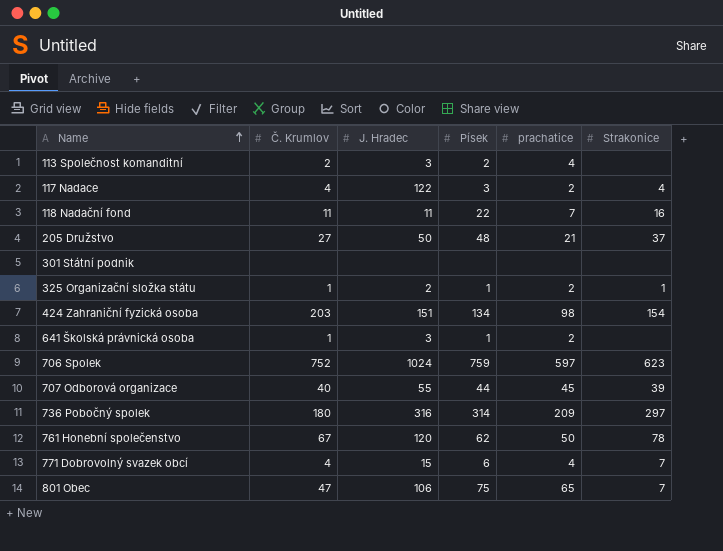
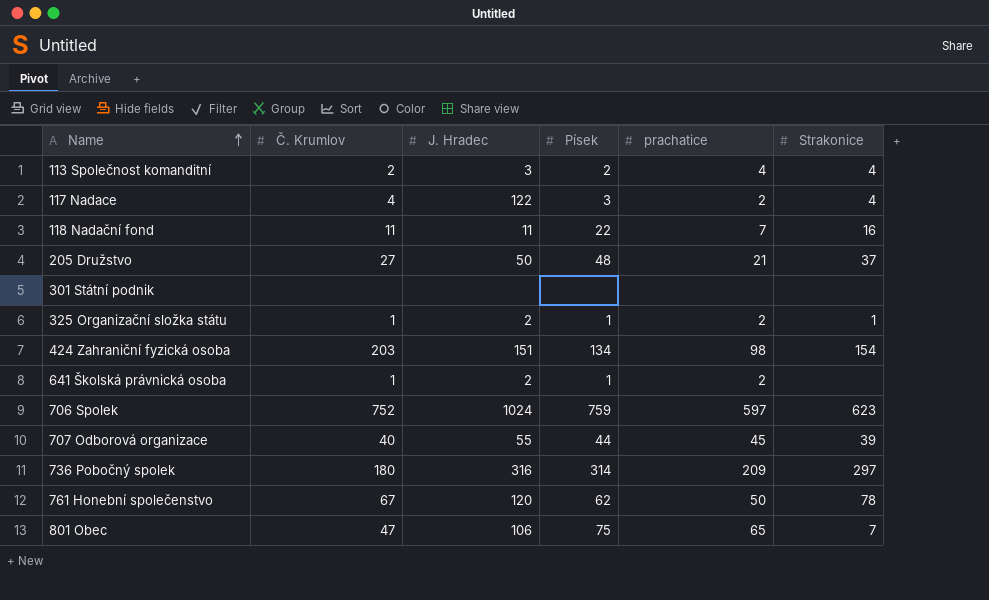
row 771 Dobrovolný svazek obcí: 4 | 15 | 6 | 4 | 7 -> none
113 Společnost komanditní | Strakonice: none -> 4
641 Školská právnická osoba | J. Hradec: 3 -> 2

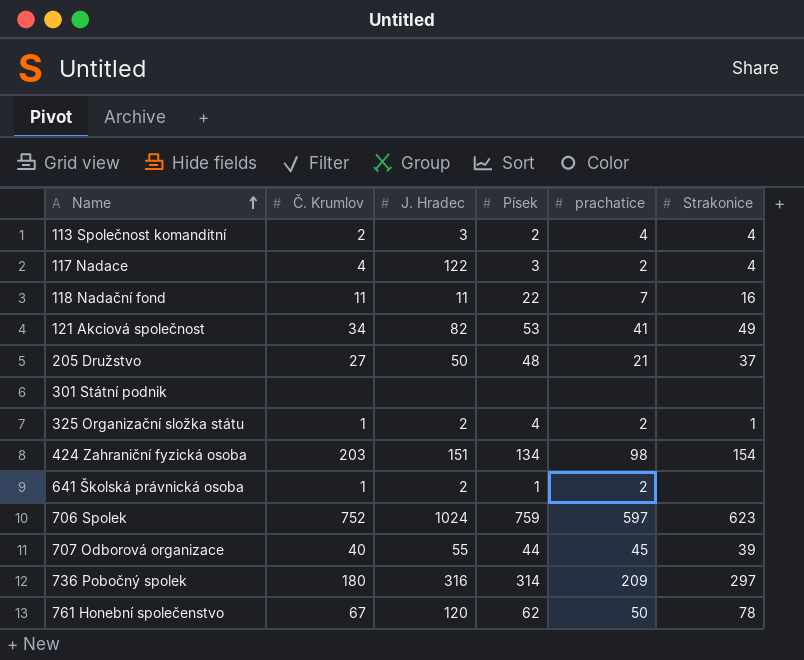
row 801 Obec: 47 | 106 | 75 | 65 | 7 -> none
row 121 Akciová společnost: none -> 34 | 82 | 53 | 41 | 49
325 Organizační složka státu | Písek: 1 -> 4

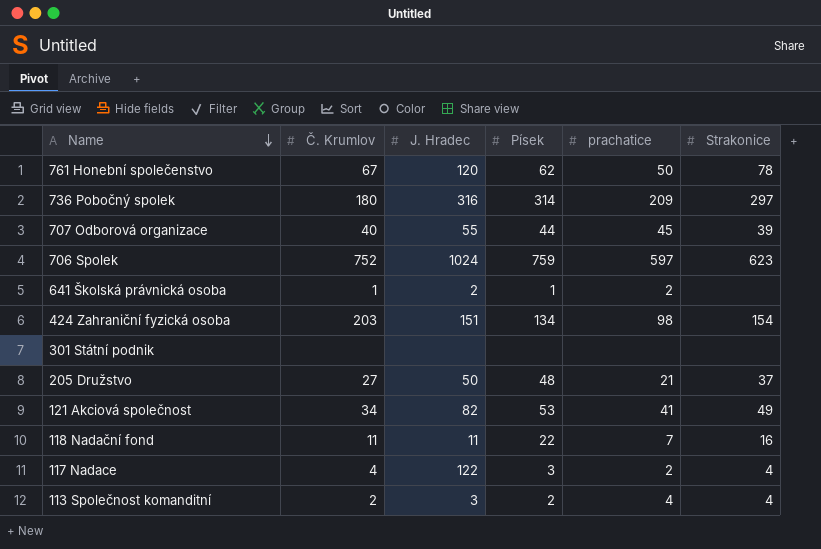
row order: Name ascending -> Name descending
row 325 Organizační složka státu: 1 | 2 | 4 | 2 | 1 -> none

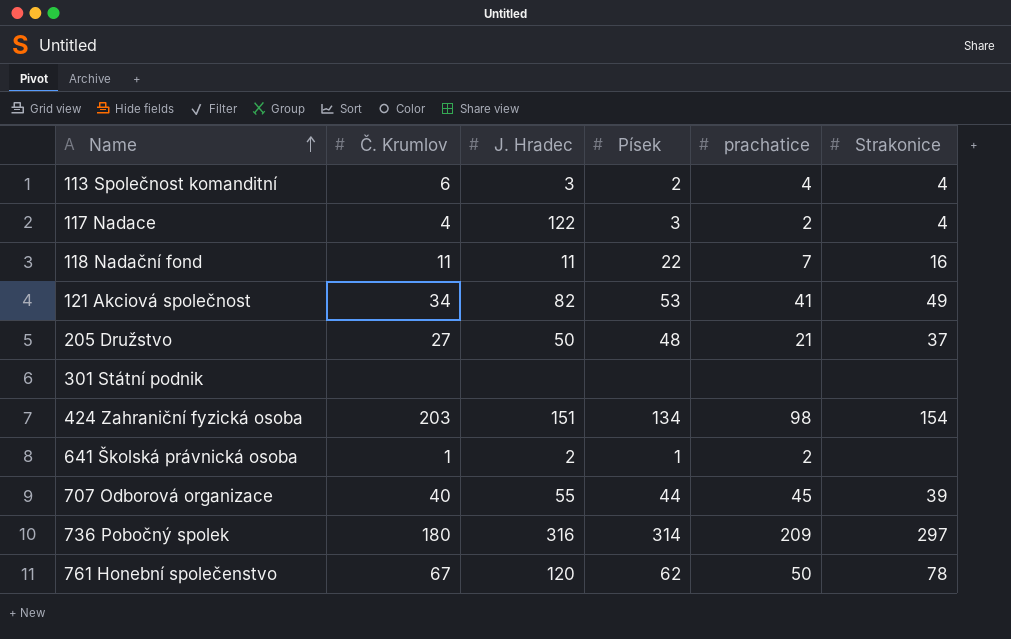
row order: Name descending -> Name ascending
row 706 Spolek: 752 | 1024 | 759 | 597 | 623 -> none
113 Společnost komanditní | Č. Krumlov: 2 -> 6

